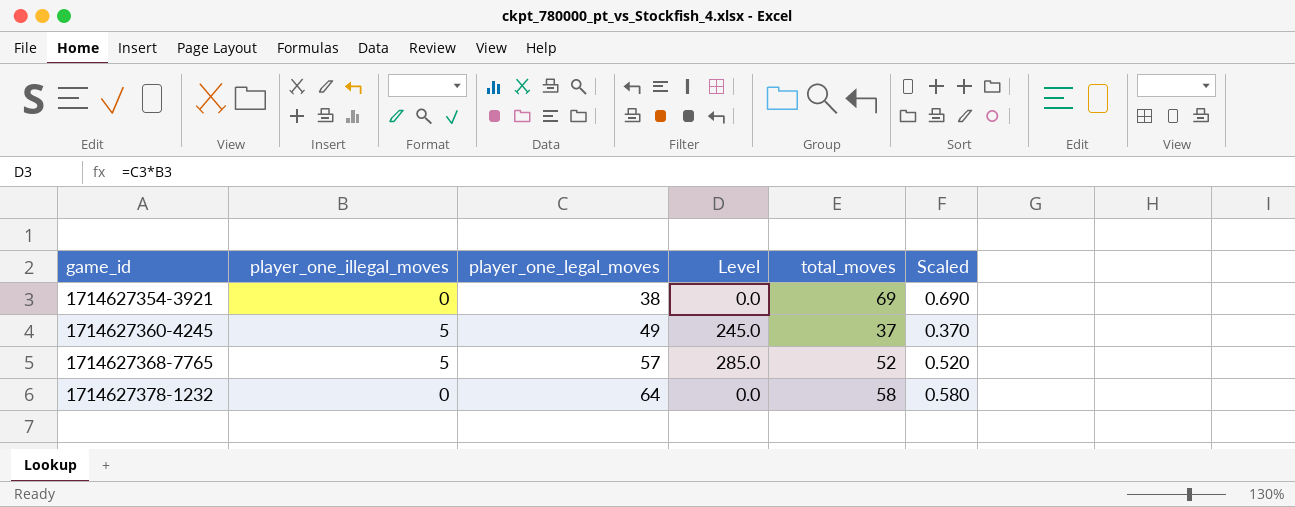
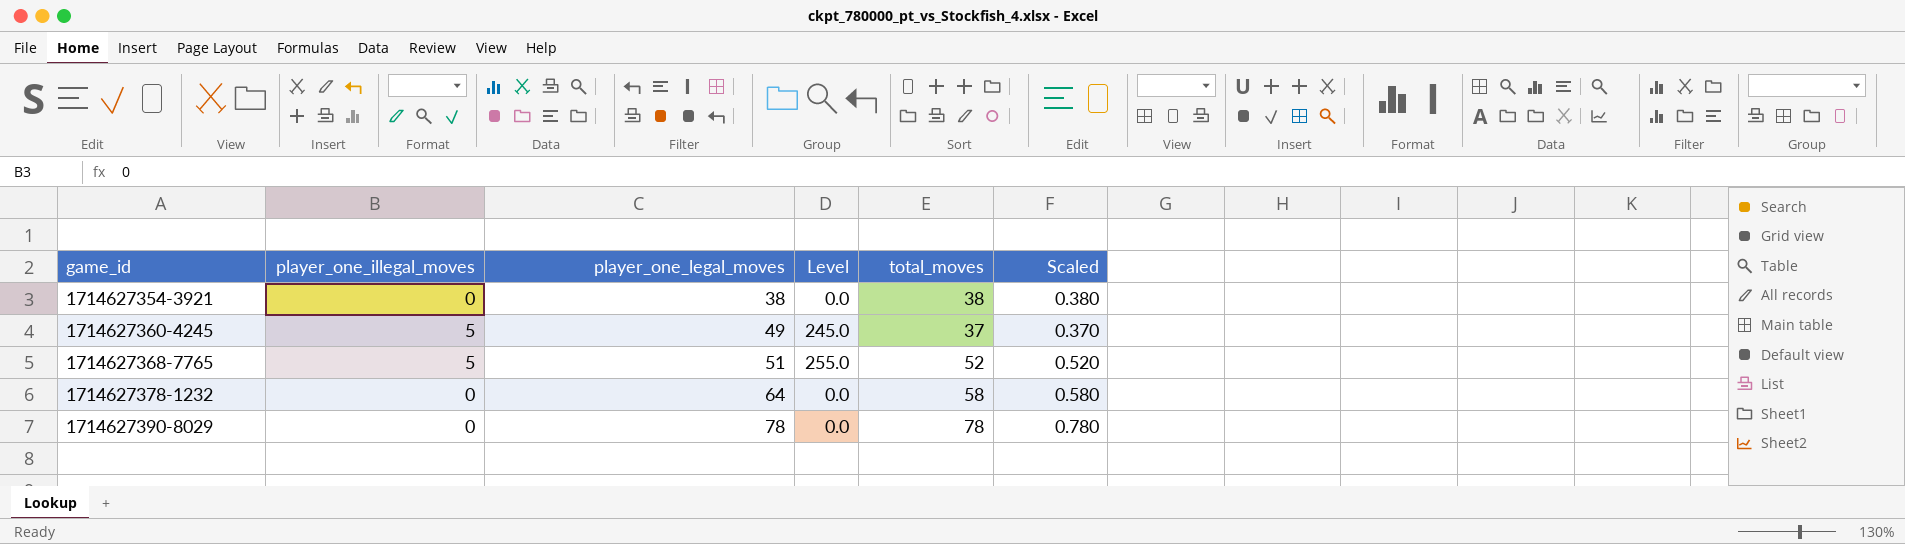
1714627354-3921 | total_moves: 69 -> 38
1714627354-3921 | Scaled: 0.690 -> 0.380
1714627368-7765 | player_one_legal_moves: 57 -> 51
1714627368-7765 | Level: 285.0 -> 255.0
row 1714627390-8029: none -> 0 | 78 | 0.0 | 78 | 0.780

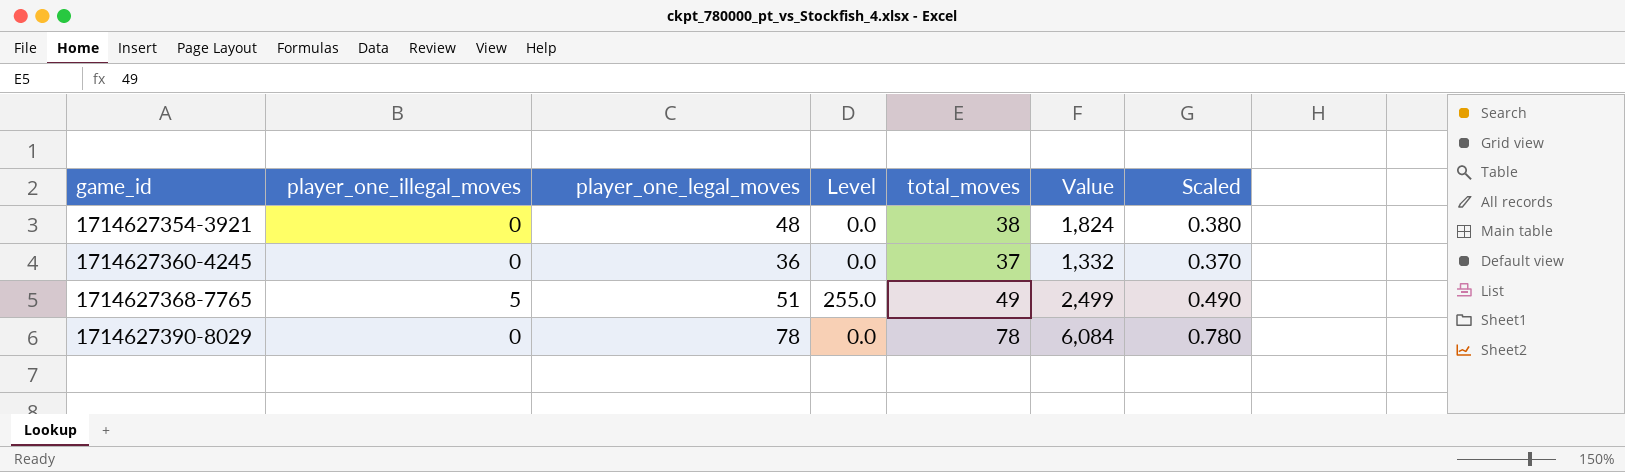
column Value | formula: none -> [player_one_legal_moves] * [total_moves]
row 1714627378-1232: 0 | 64 | 0.0 | 58 | 0.580 -> none
1714627354-3921 | player_one_legal_moves: 38 -> 48
1714627360-4245 | player_one_illegal_moves: 5 -> 0
1714627360-4245 | player_one_legal_moves: 49 -> 36
1714627360-4245 | Level: 245.0 -> 0.0
1714627368-7765 | total_moves: 52 -> 49
1714627368-7765 | Scaled: 0.520 -> 0.490

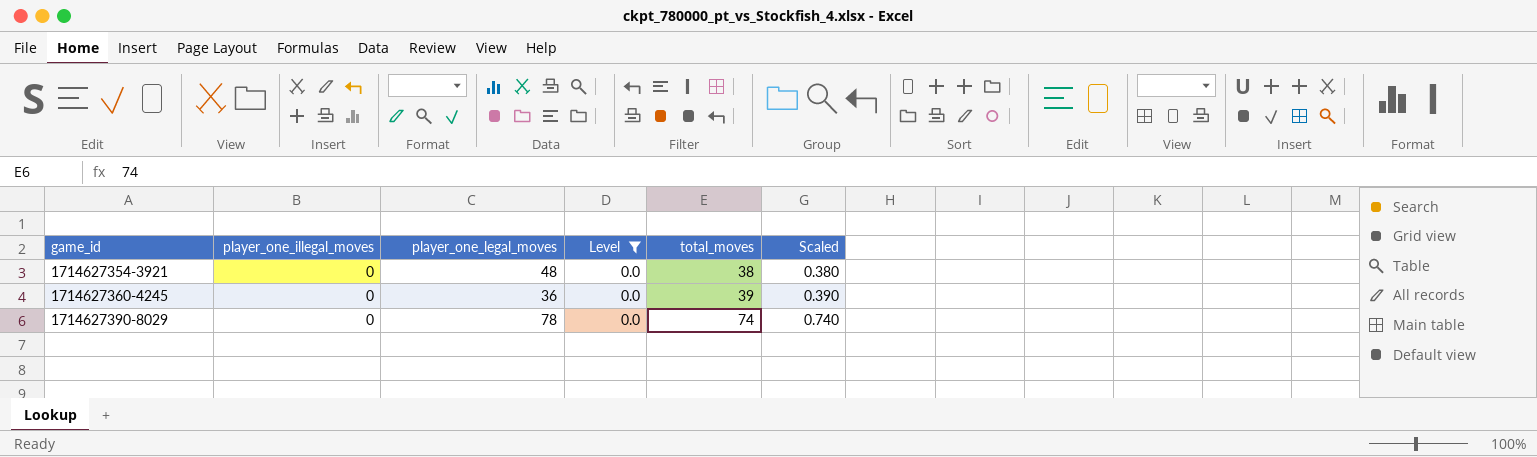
filter: none -> Level = 0.0
column Value | formula: [player_one_legal_moves] * [total_moves] -> none
1714627360-4245 | total_moves: 37 -> 39
1714627360-4245 | Scaled: 0.370 -> 0.390
1714627390-8029 | total_moves: 78 -> 74
1714627390-8029 | Scaled: 0.780 -> 0.740

